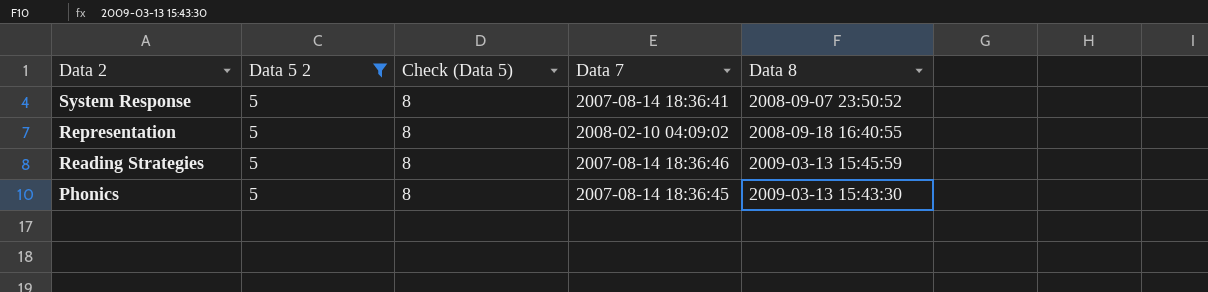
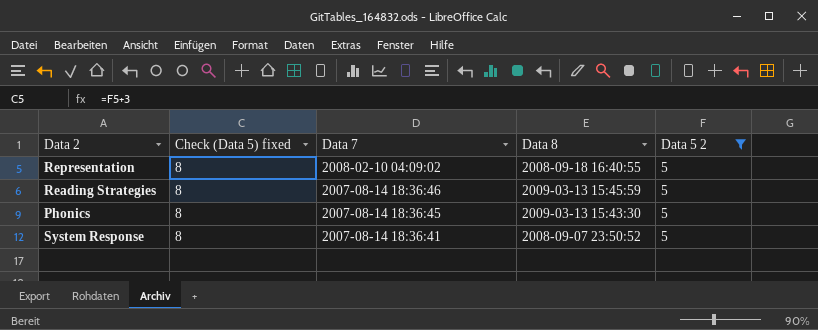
row order: Data 2 descending -> Data 7 descending
column name: Check (Data 5) -> Check (Data 5) fixed
column Data 5 2 | position: 2 -> 5

